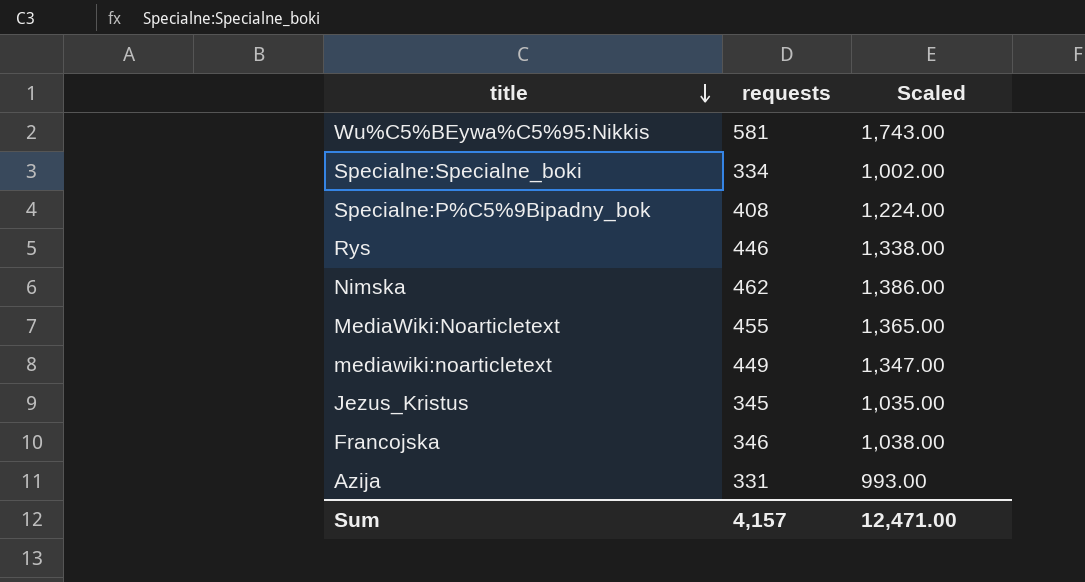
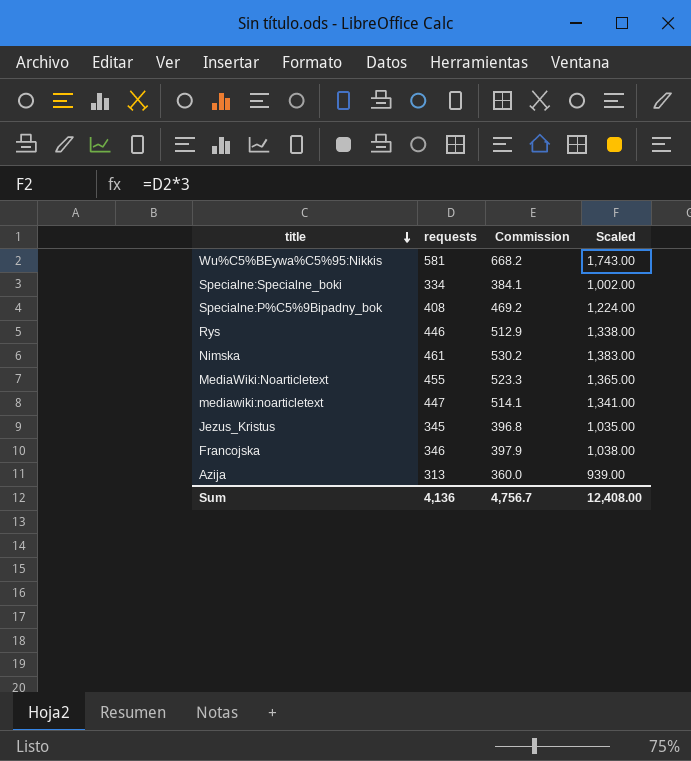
column Commission | formula: none -> [requests] * 1.15
Nimska | requests: 462 -> 461
Nimska | Scaled: 1,386.00 -> 1,383.00
mediawiki:noarticletext | requests: 449 -> 447
mediawiki:noarticletext | Scaled: 1,347.00 -> 1,341.00
Azija | requests: 331 -> 313
Azija | Scaled: 993.00 -> 939.00
Sum | requests: 4,157 -> 4,136
Sum | Scaled: 12,471.00 -> 12,408.00

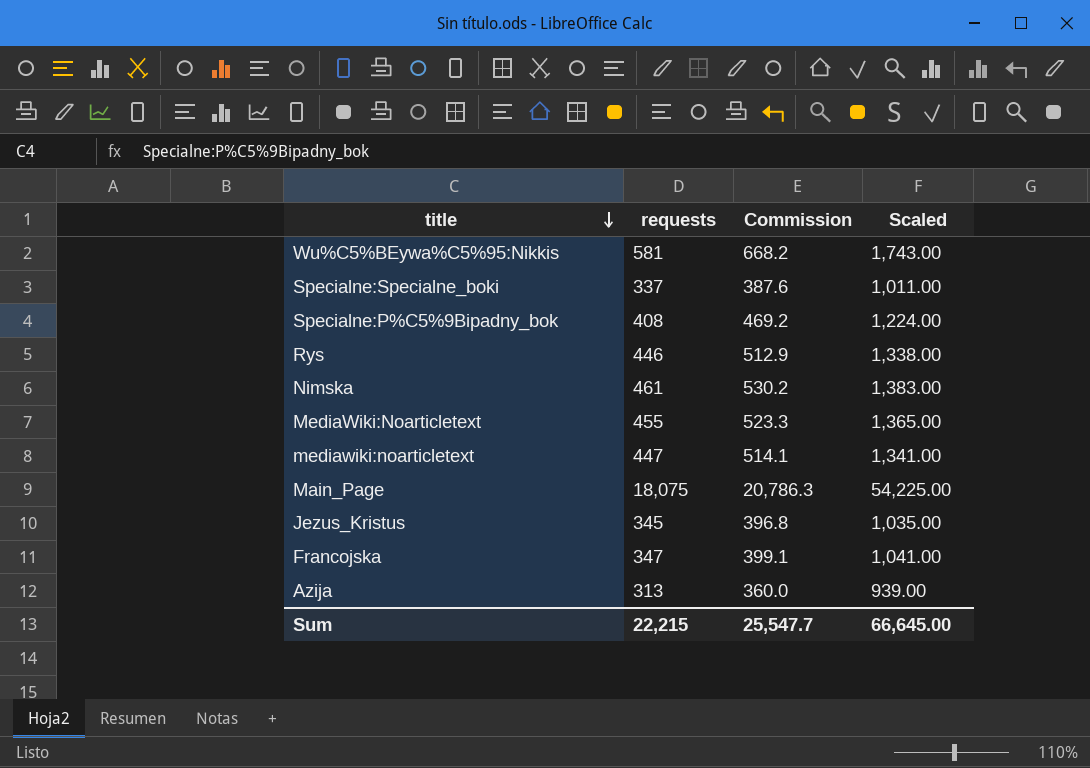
Specialne:Specialne_boki | requests: 334 -> 337
Specialne:Specialne_boki | Commission: 384.1 -> 387.6
Specialne:Specialne_boki | Scaled: 1,002.00 -> 1,011.00
row Main_Page: none -> 18,075 | 20,786.3 | 54,225.00
Francojska | requests: 346 -> 347
Francojska | Commission: 397.9 -> 399.1
Francojska | Scaled: 1,038.00 -> 1,041.00
Sum | requests: 4,136 -> 22,215
Sum | Commission: 4,756.7 -> 25,547.7
Sum | Scaled: 12,408.00 -> 66,645.00

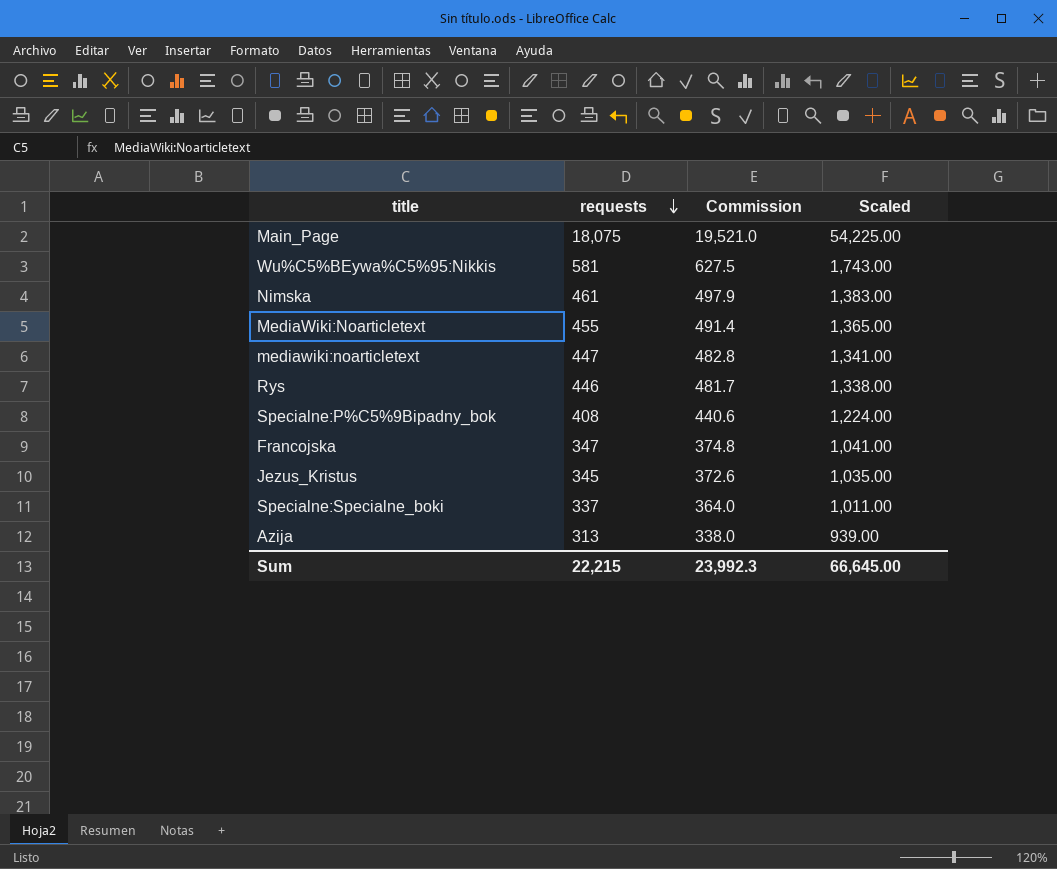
row order: title descending -> requests descending
column Commission | formula: [requests] * 1.15 -> [requests] * 1.08
Sum | Commission: 25,547.7 -> 23,992.3

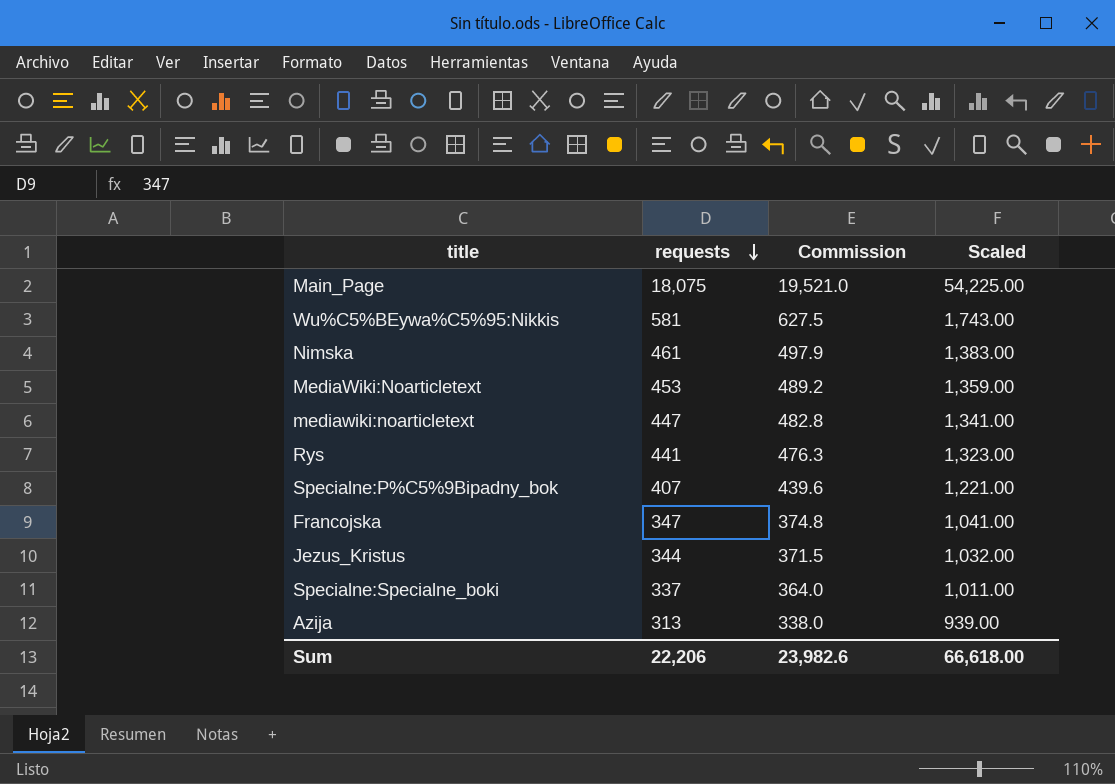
MediaWiki:Noarticletext | requests: 455 -> 453
MediaWiki:Noarticletext | Commission: 491.4 -> 489.2
MediaWiki:Noarticletext | Scaled: 1,365.00 -> 1,359.00
Rys | requests: 446 -> 441
Rys | Commission: 481.7 -> 476.3
Rys | Scaled: 1,338.00 -> 1,323.00
Specialne:P%C5%9Bipadny_bok | requests: 408 -> 407
Specialne:P%C5%9Bipadny_bok | Commission: 440.6 -> 439.6
Specialne:P%C5%9Bipadny_bok | Scaled: 1,224.00 -> 1,221.00
Jezus_Kristus | requests: 345 -> 344
Jezus_Kristus | Commission: 372.6 -> 371.5
Jezus_Kristus | Scaled: 1,035.00 -> 1,032.00
Sum | requests: 22,215 -> 22,206
Sum | Commission: 23,992.3 -> 23,982.6
Sum | Scaled: 66,645.00 -> 66,618.00

